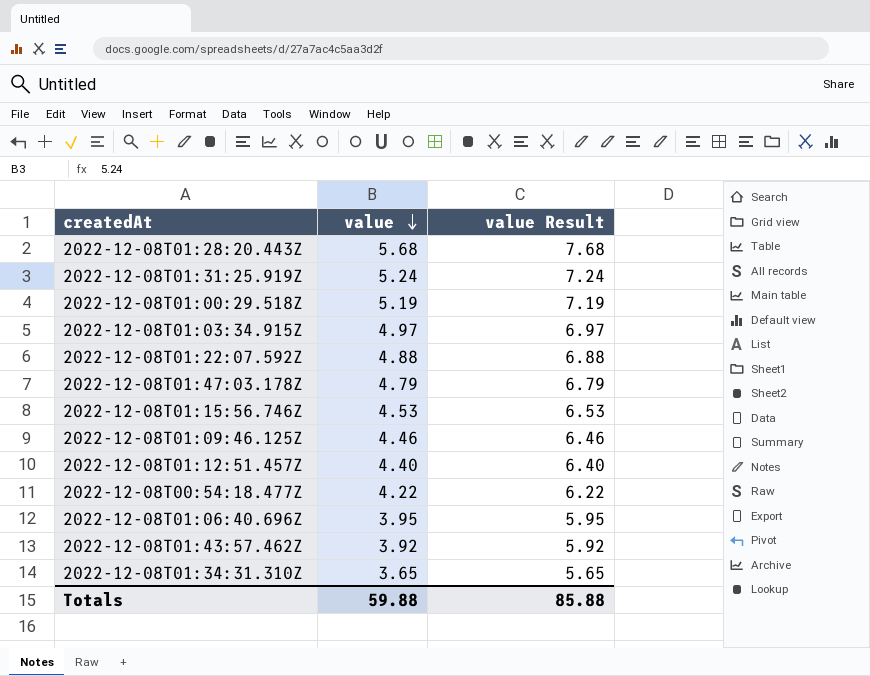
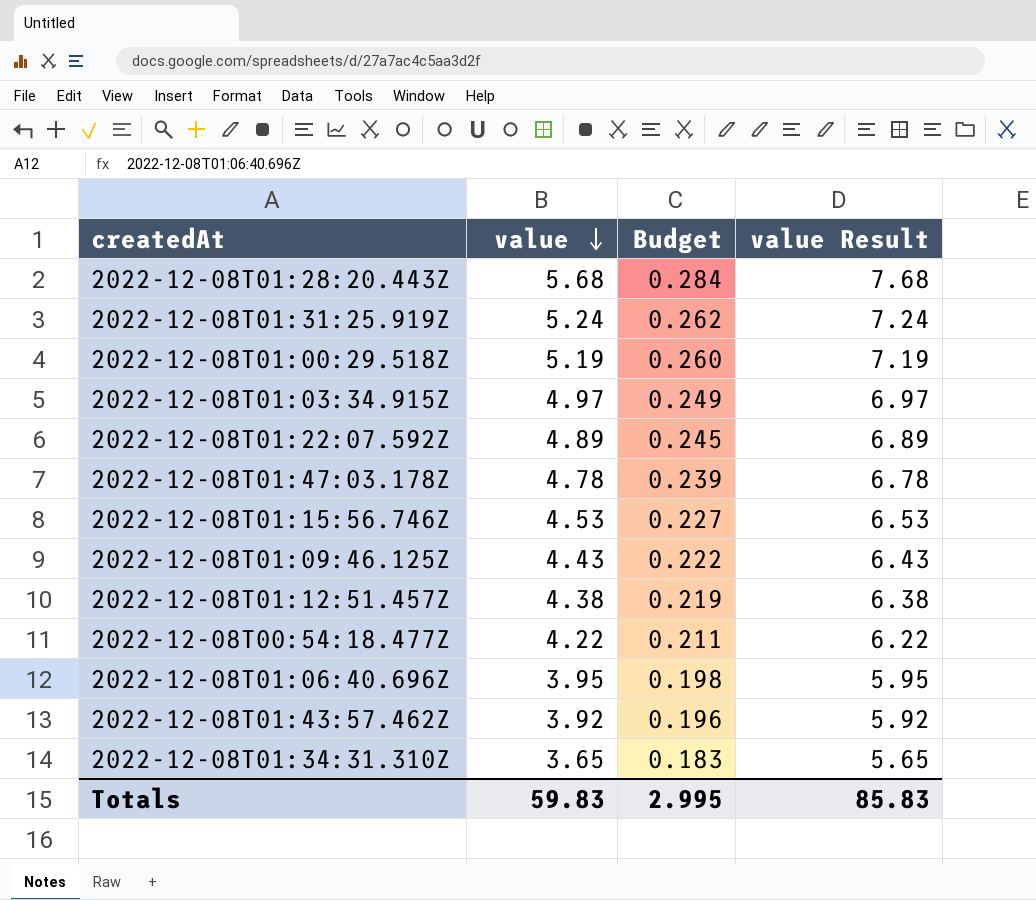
column Budget | formula: none -> [value] * 0.05
2022-12-08T01:22:07.592Z | value: 4.88 -> 4.89
2022-12-08T01:22:07.592Z | value Result: 6.88 -> 6.89
2022-12-08T01:47:03.178Z | value: 4.79 -> 4.78
2022-12-08T01:47:03.178Z | value Result: 6.79 -> 6.78
2022-12-08T01:09:46.125Z | value: 4.46 -> 4.43
2022-12-08T01:09:46.125Z | value Result: 6.46 -> 6.43
2022-12-08T01:12:51.457Z | value: 4.40 -> 4.38
2022-12-08T01:12:51.457Z | value Result: 6.40 -> 6.38
Totals | value: 59.88 -> 59.83
Totals | value Result: 85.88 -> 85.83

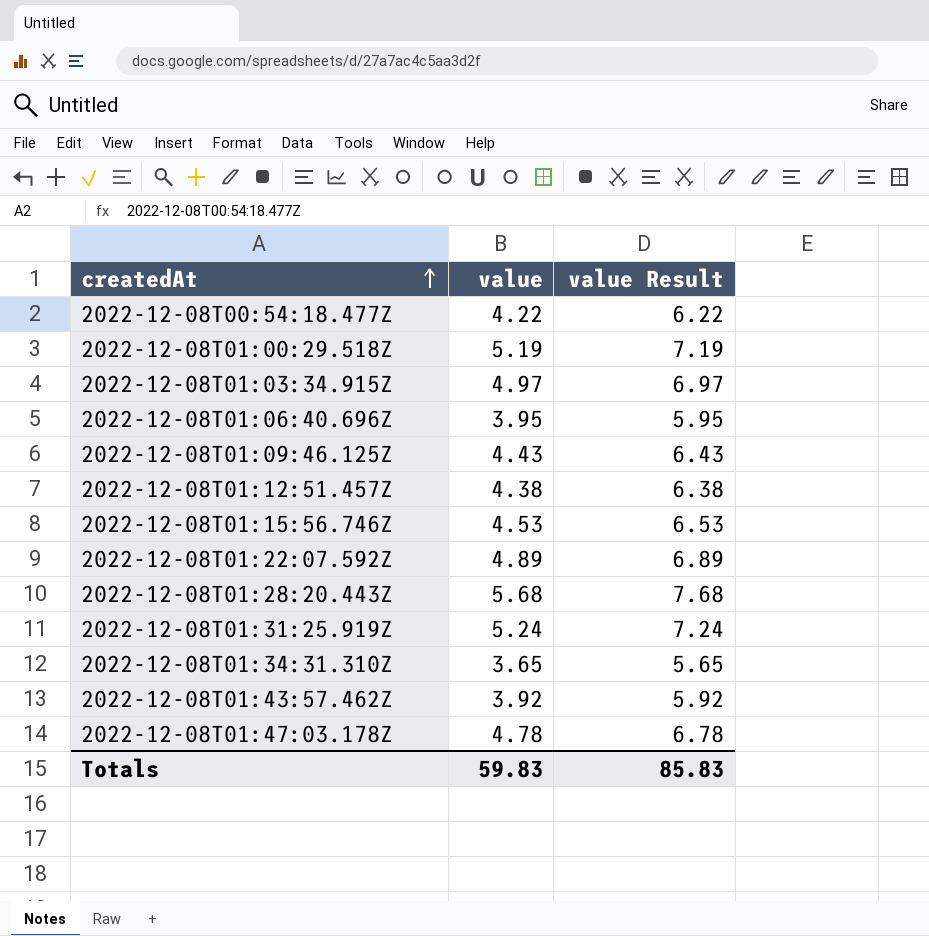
row order: value descending -> createdAt ascending
column Budget | formula: [value] * 0.05 -> none

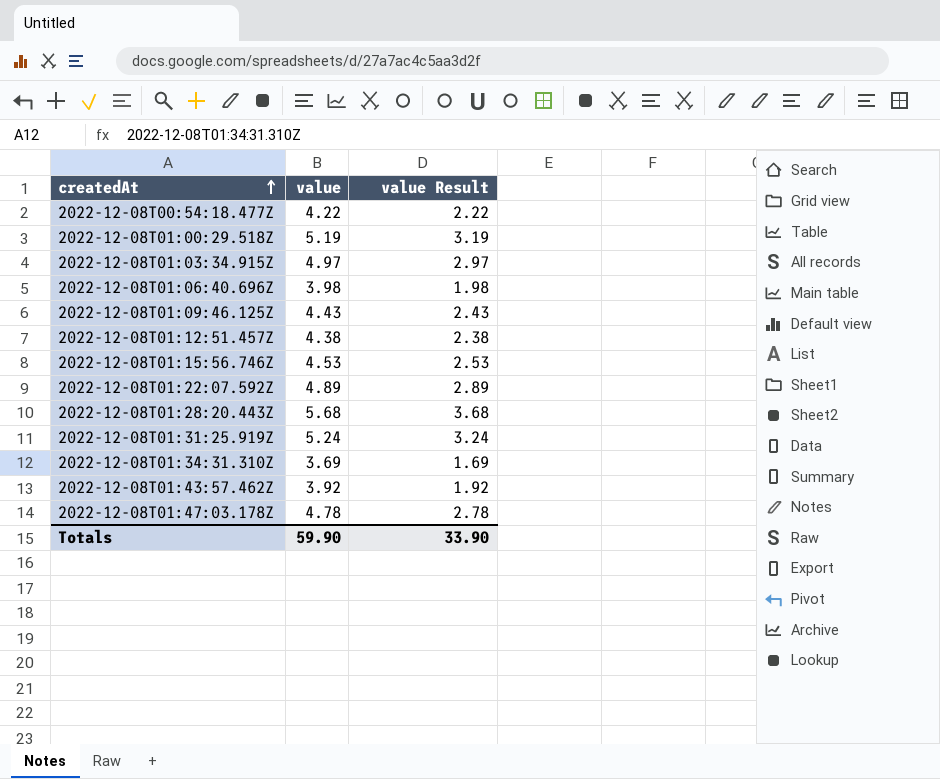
column value Result | formula: [value] + 2 -> [value] - 2
2022-12-08T01:06:40.696Z | value: 3.95 -> 3.98
2022-12-08T01:34:31.310Z | value: 3.65 -> 3.69
Totals | value: 59.83 -> 59.90
Totals | value Result: 85.83 -> 33.90

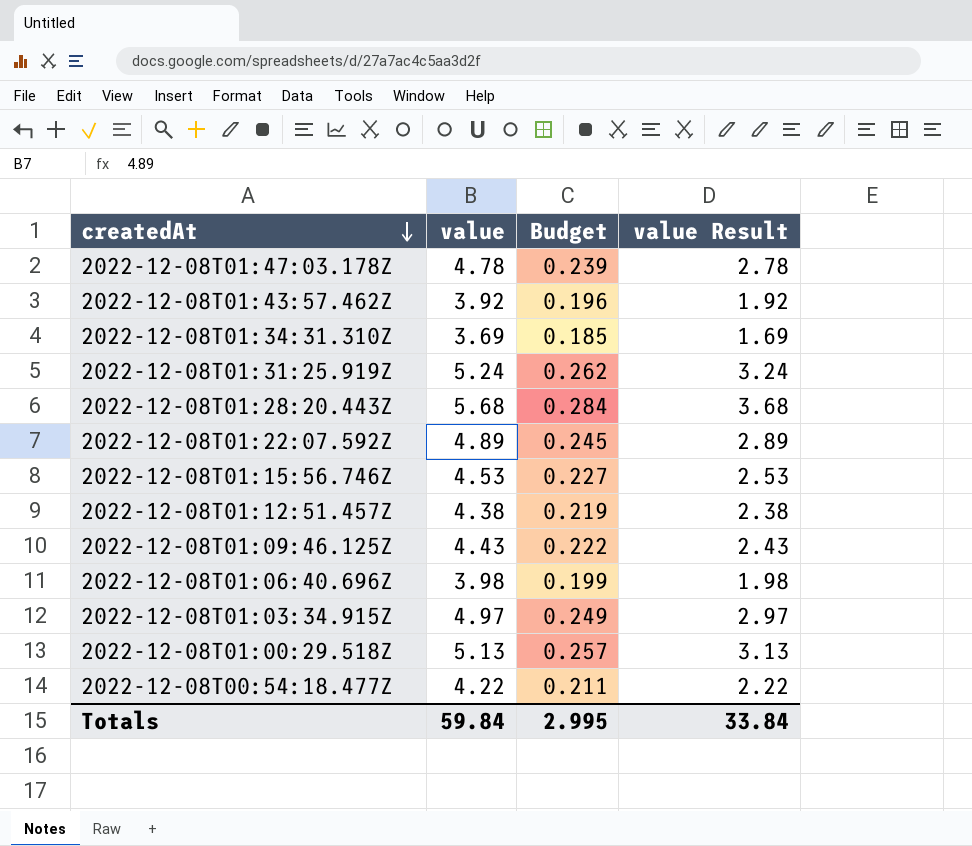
row order: createdAt ascending -> createdAt descending
column Budget | formula: none -> [value] * 0.05
2022-12-08T01:00:29.518Z | value: 5.19 -> 5.13
2022-12-08T01:00:29.518Z | value Result: 3.19 -> 3.13
Totals | value: 59.90 -> 59.84
Totals | value Result: 33.90 -> 33.84

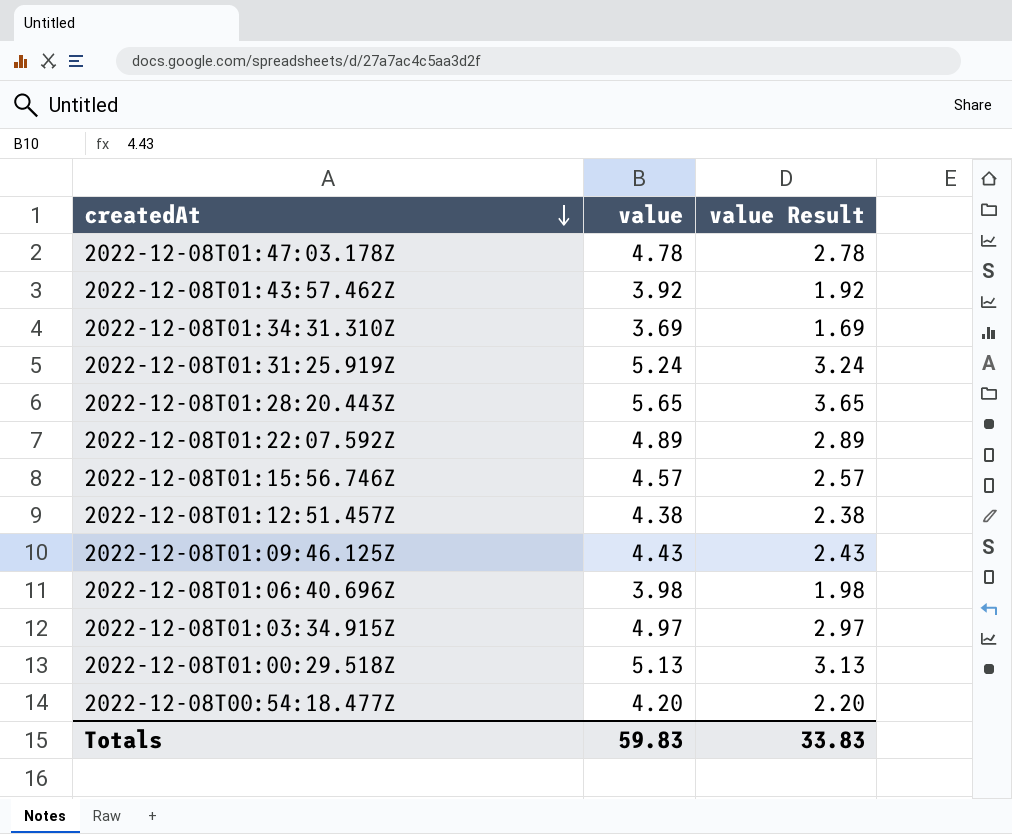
column Budget | formula: [value] * 0.05 -> none
2022-12-08T01:28:20.443Z | value: 5.68 -> 5.65
2022-12-08T01:28:20.443Z | value Result: 3.68 -> 3.65
2022-12-08T01:15:56.746Z | value: 4.53 -> 4.57
2022-12-08T01:15:56.746Z | value Result: 2.53 -> 2.57
2022-12-08T00:54:18.477Z | value: 4.22 -> 4.20
2022-12-08T00:54:18.477Z | value Result: 2.22 -> 2.20
Totals | value: 59.84 -> 59.83
Totals | value Result: 33.84 -> 33.83

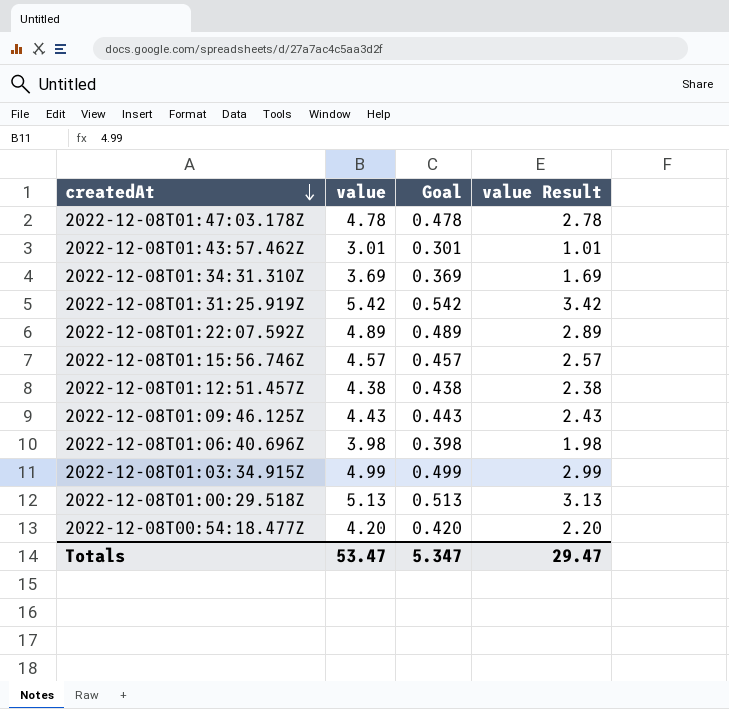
column Goal | formula: none -> [value] * 0.1
row 2022-12-08T01:28:20.443Z: 5.65 | 3.65 -> none
2022-12-08T01:43:57.462Z | value: 3.92 -> 3.01
2022-12-08T01:43:57.462Z | value Result: 1.92 -> 1.01
2022-12-08T01:31:25.919Z | value: 5.24 -> 5.42
2022-12-08T01:31:25.919Z | value Result: 3.24 -> 3.42
2022-12-08T01:03:34.915Z | value: 4.97 -> 4.99
2022-12-08T01:03:34.915Z | value Result: 2.97 -> 2.99
Totals | value: 59.83 -> 53.47
Totals | value Result: 33.83 -> 29.47

